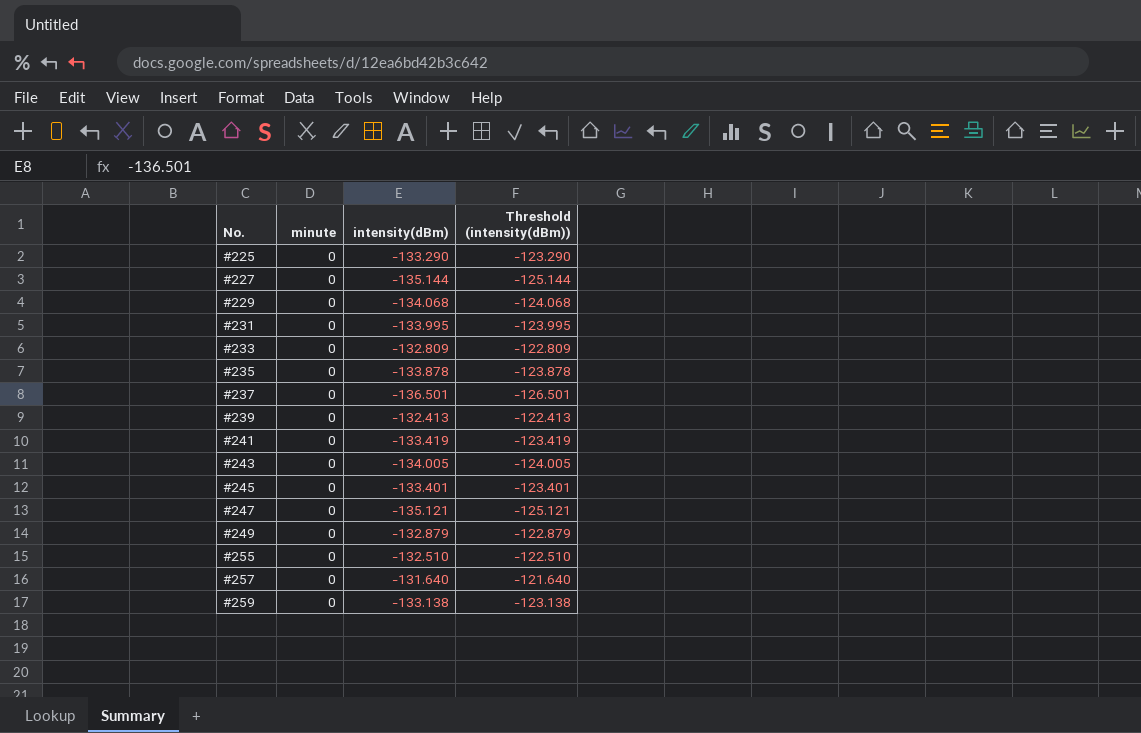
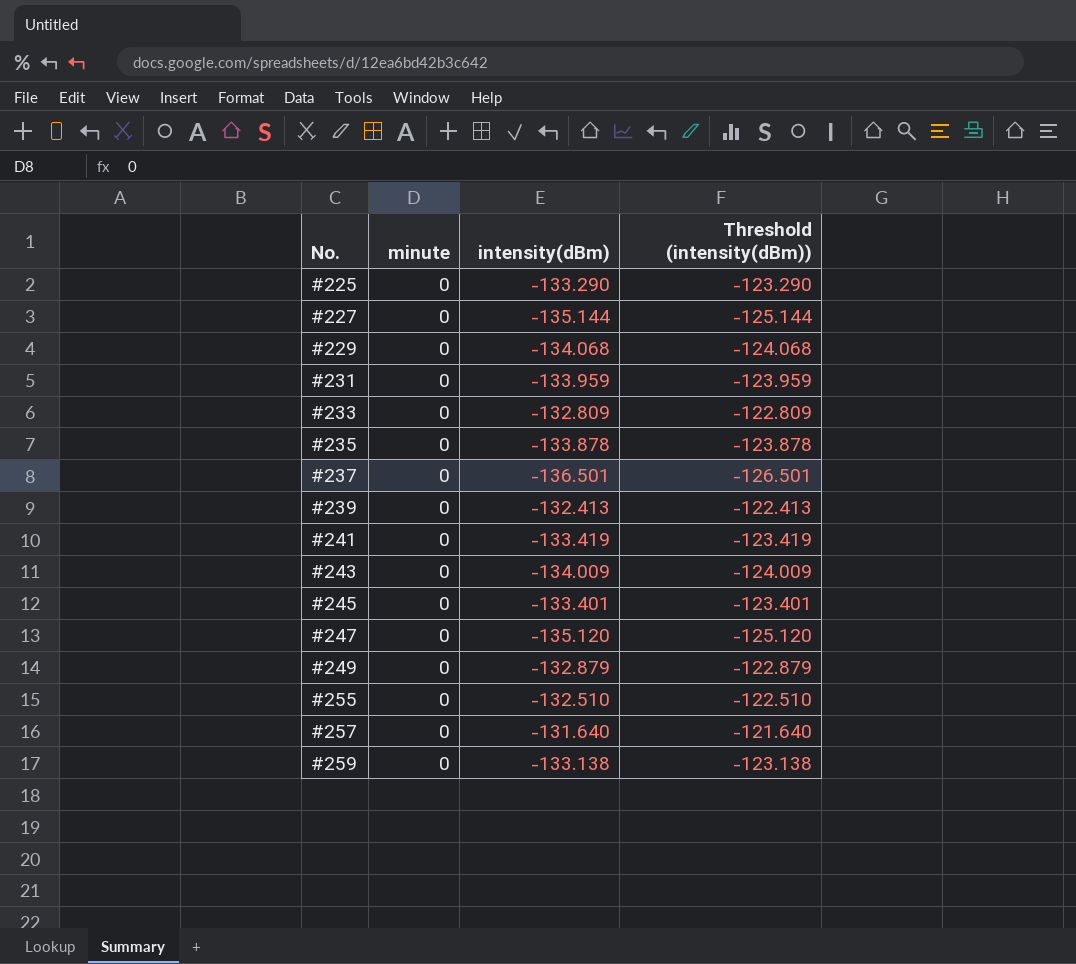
#231 | intensity(dBm): -133.995 -> -133.959
#231 | Threshold (intensity(dBm)): -123.995 -> -123.959
#243 | intensity(dBm): -134.005 -> -134.009
#243 | Threshold (intensity(dBm)): -124.005 -> -124.009
#247 | intensity(dBm): -135.121 -> -135.120
#247 | Threshold (intensity(dBm)): -125.121 -> -125.120

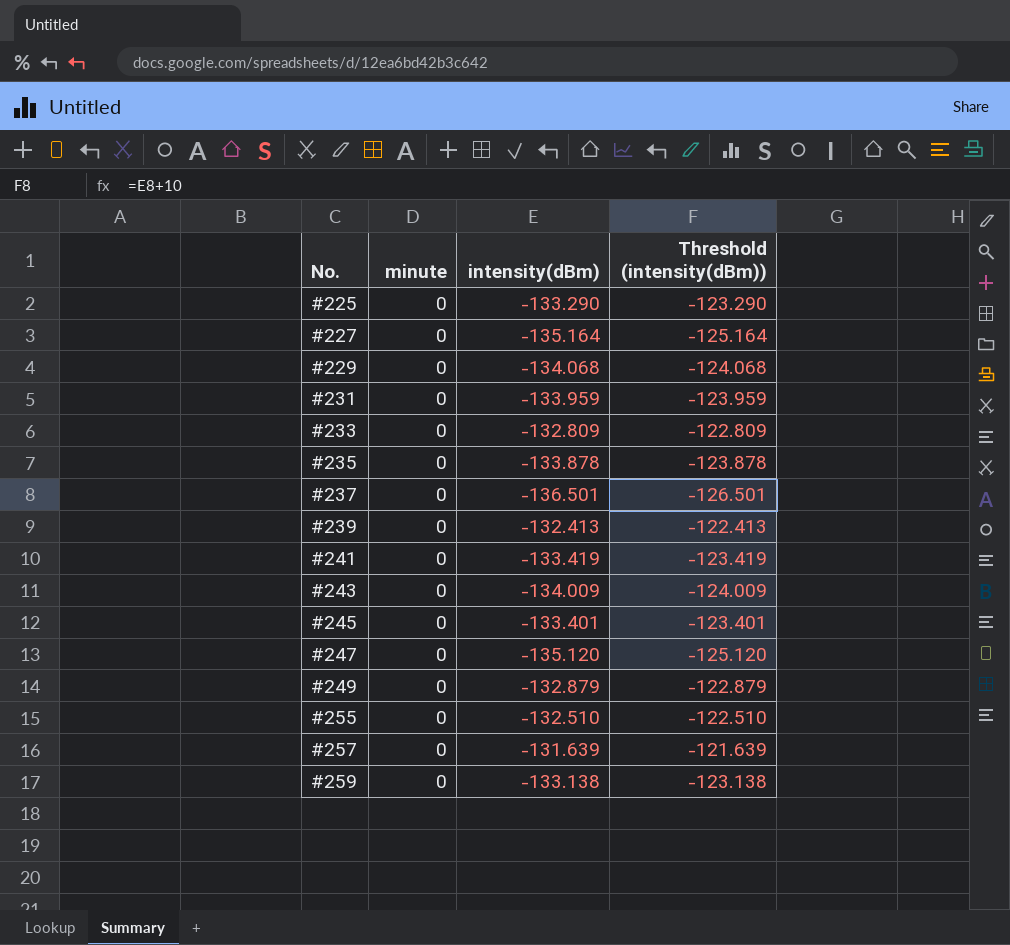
#227 | intensity(dBm): -135.144 -> -135.164
#227 | Threshold (intensity(dBm)): -125.144 -> -125.164
#257 | intensity(dBm): -131.640 -> -131.639
#257 | Threshold (intensity(dBm)): -121.640 -> -121.639

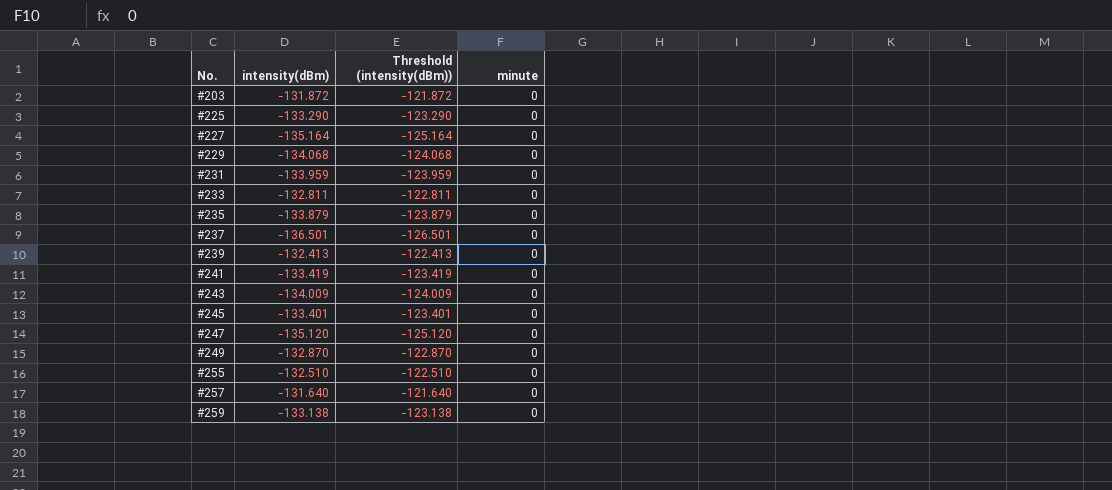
column minute | position: 2 -> 4
row #203: none -> -131.872 | -121.872 | 0
#233 | intensity(dBm): -132.809 -> -132.811
#233 | Threshold (intensity(dBm)): -122.809 -> -122.811
#235 | intensity(dBm): -133.878 -> -133.879
#235 | Threshold (intensity(dBm)): -123.878 -> -123.879
#249 | intensity(dBm): -132.879 -> -132.870
#249 | Threshold (intensity(dBm)): -122.879 -> -122.870
#257 | intensity(dBm): -131.639 -> -131.640
#257 | Threshold (intensity(dBm)): -121.639 -> -121.640

